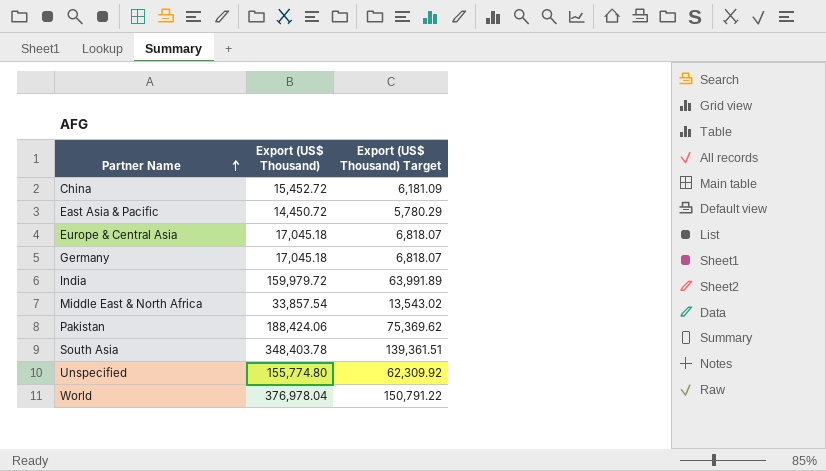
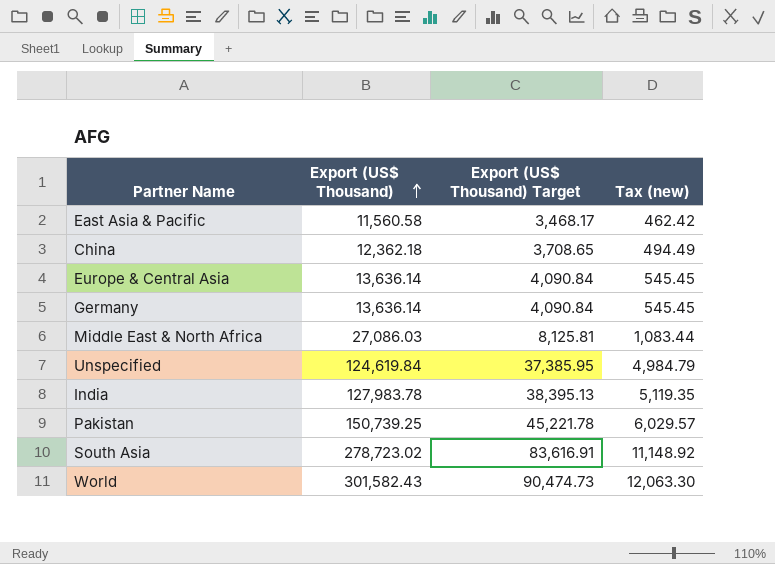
row order: Partner Name ascending -> Export (US$ Thousand) ascending
column Export (US$ Thousand) Target | formula: [Export (US$ Thousand)] * 0.4 -> [Export (US$ Thousand)] * 0.3
column Tax (new) | formula: none -> [Export (US$ Thousand)] * 0.04
East Asia & Pacific | Export (US$ Thousand): 14,450.72 -> 11,560.58
China | Export (US$ Thousand): 15,452.72 -> 12,362.18
Europe & Central Asia | Export (US$ Thousand): 17,045.18 -> 13,636.14
Germany | Export (US$ Thousand): 17,045.18 -> 13,636.14
Middle East & North Africa | Export (US$ Thousand): 33,857.54 -> 27,086.03
Unspecified | Export (US$ Thousand): 155,774.80 -> 124,619.84
India | Export (US$ Thousand): 159,979.72 -> 127,983.78
Pakistan | Export (US$ Thousand): 188,424.06 -> 150,739.25
South Asia | Export (US$ Thousand): 348,403.78 -> 278,723.02
World | Export (US$ Thousand): 376,978.04 -> 301,582.43

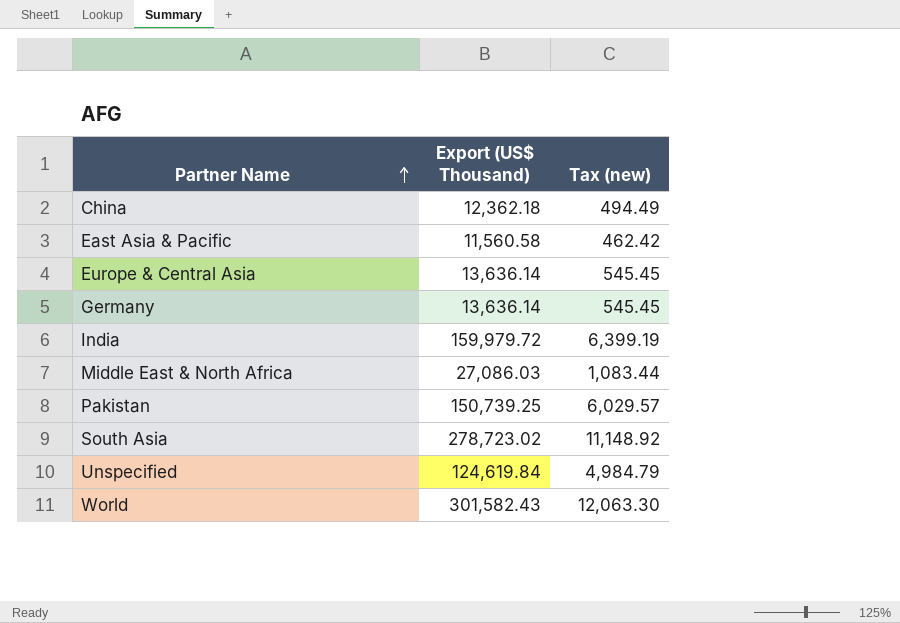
row order: Export (US$ Thousand) ascending -> Partner Name ascending
column Export (US$ Thousand) Target | formula: [Export (US$ Thousand)] * 0.3 -> none
India | Export (US$ Thousand): 127,983.78 -> 159,979.72
India | Tax (new): 5,119.35 -> 6,399.19

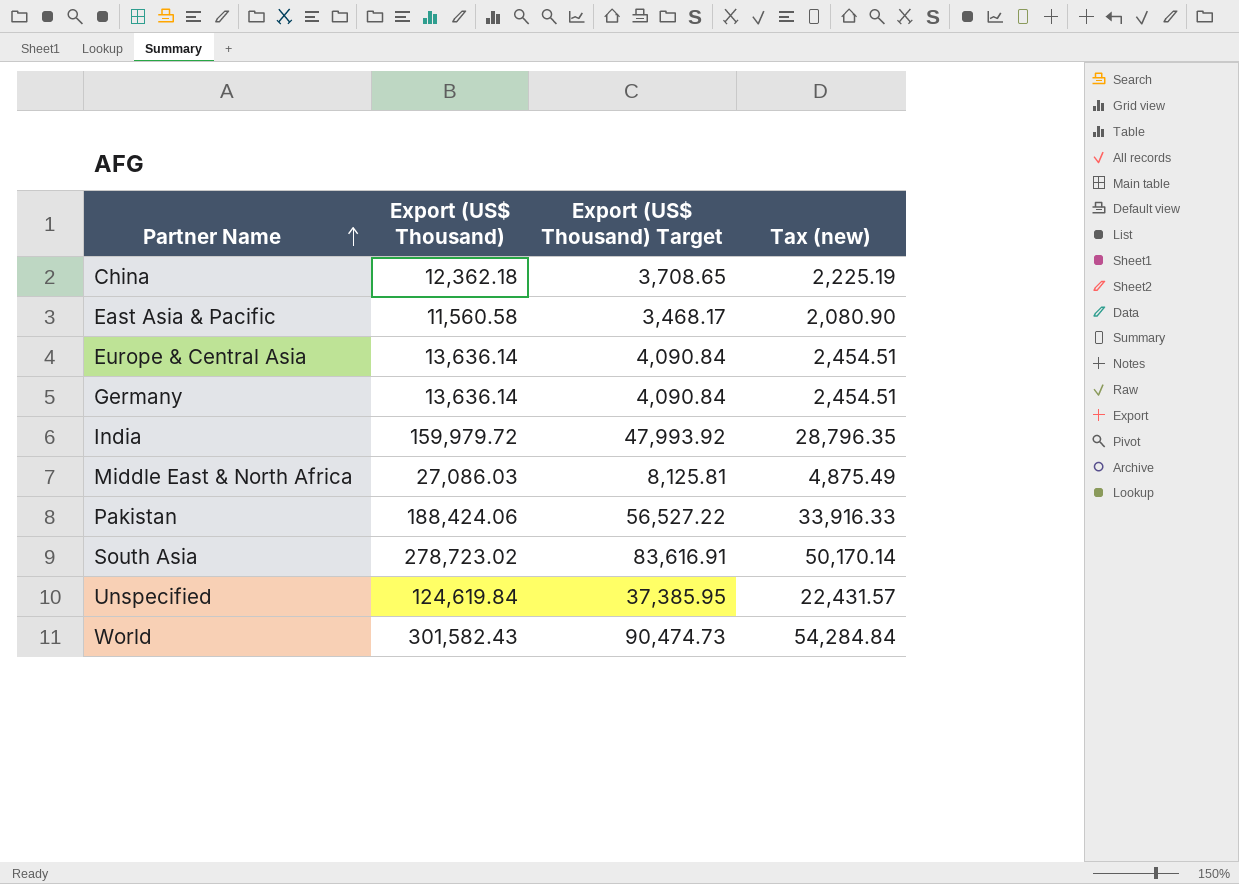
column Export (US$ Thousand) Target | formula: none -> [Export (US$ Thousand)] * 0.3
column Tax (new) | formula: [Export (US$ Thousand)] * 0.04 -> [Export (US$ Thousand)] * 0.18
Pakistan | Export (US$ Thousand): 150,739.25 -> 188,424.06

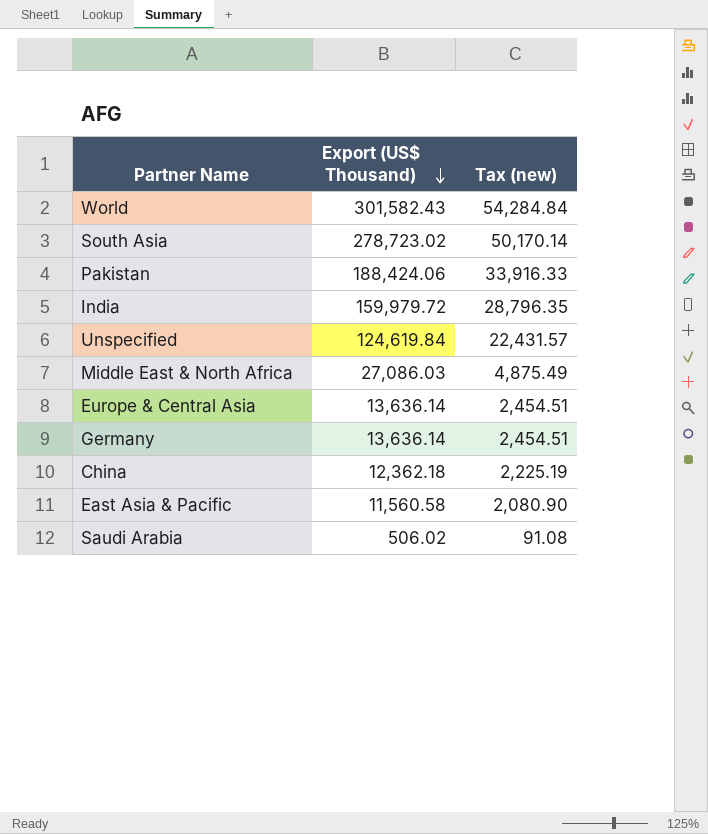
row order: Partner Name ascending -> Export (US$ Thousand) descending
column Export (US$ Thousand) Target | formula: [Export (US$ Thousand)] * 0.3 -> none
row Saudi Arabia: none -> 506.02 | 91.08

